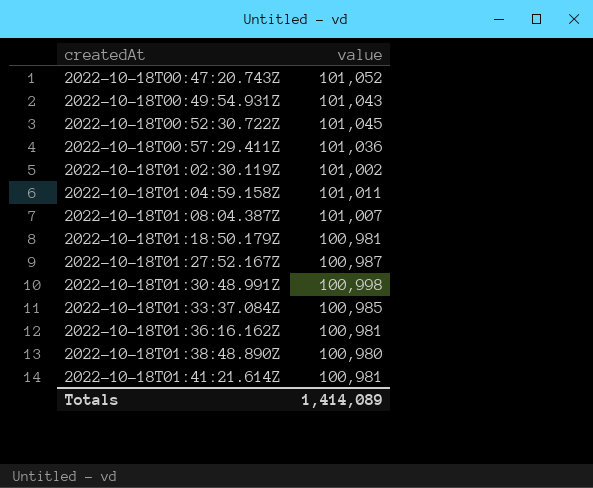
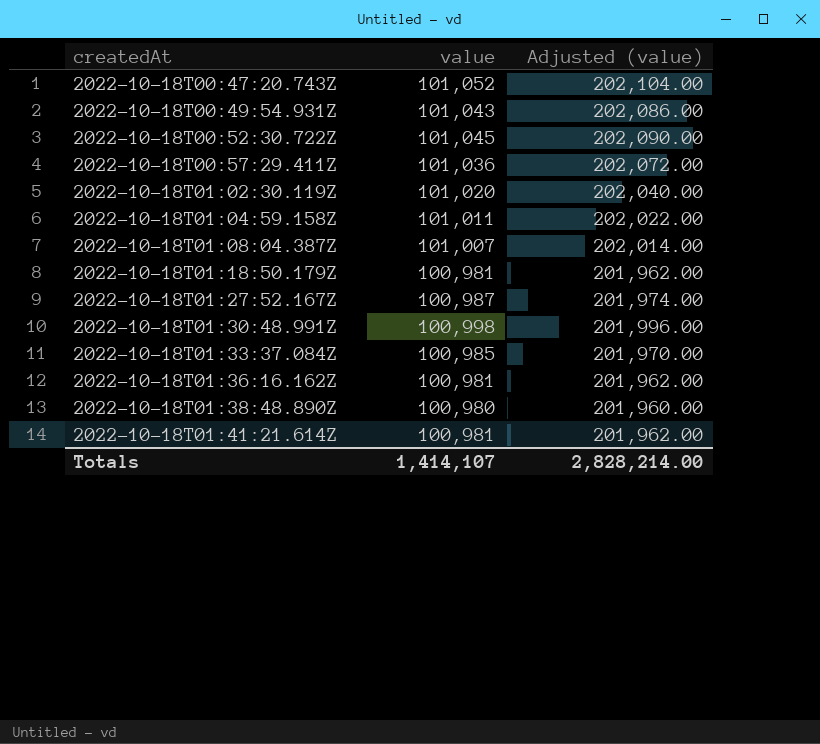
column Adjusted (value) | formula: none -> [value] * 2
2022-10-18T01:02:30.119Z | value: 101,002 -> 101,020
Totals | value: 1,414,089 -> 1,414,107

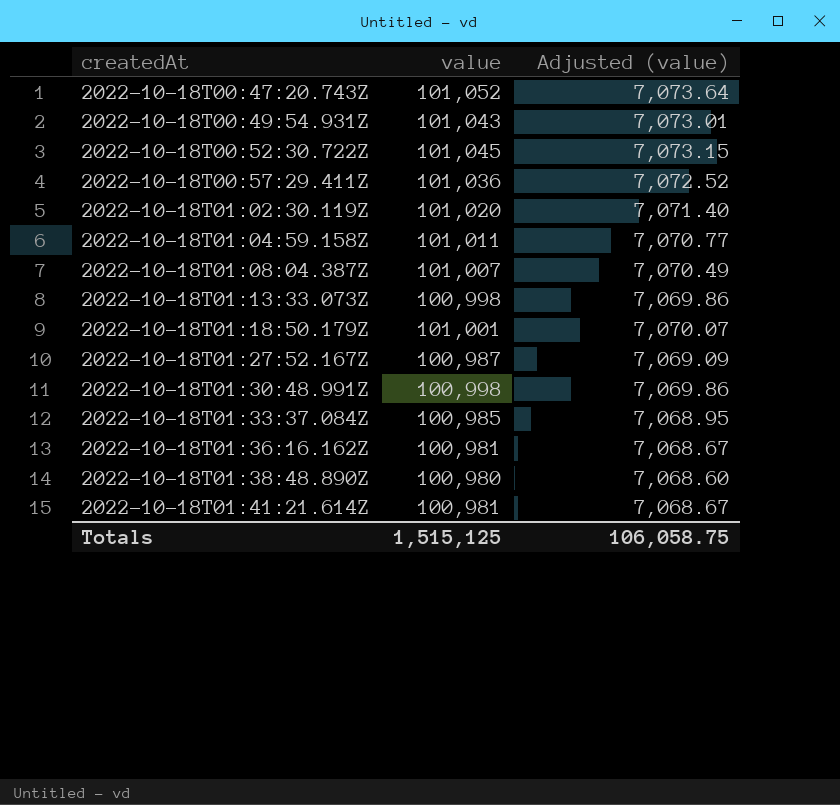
column Adjusted (value) | formula: [value] * 2 -> [value] * 0.07
row 2022-10-18T01:13:33.073Z: none -> 100,998 | 7,069.86
2022-10-18T01:18:50.179Z | value: 100,981 -> 101,001
Totals | value: 1,414,107 -> 1,515,125
Totals | Adjusted (value): 2,828,214.00 -> 106,058.75

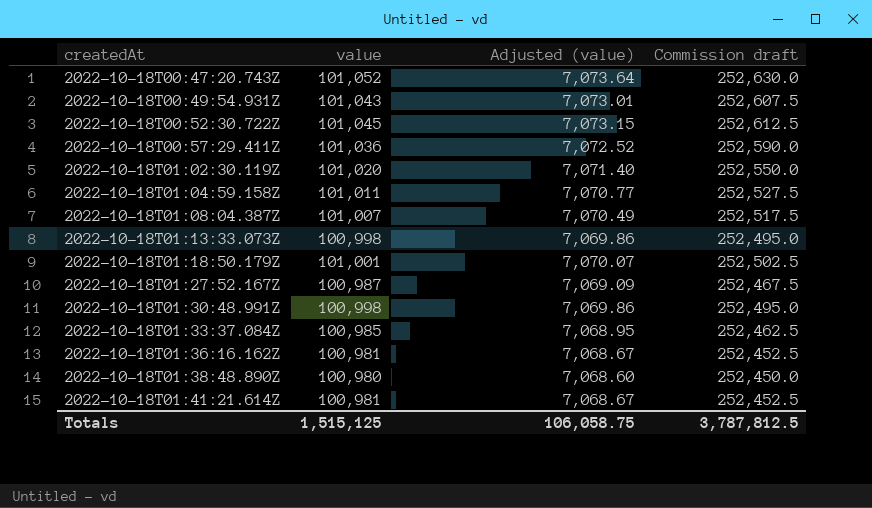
column Commission draft | formula: none -> [value] * 2.5

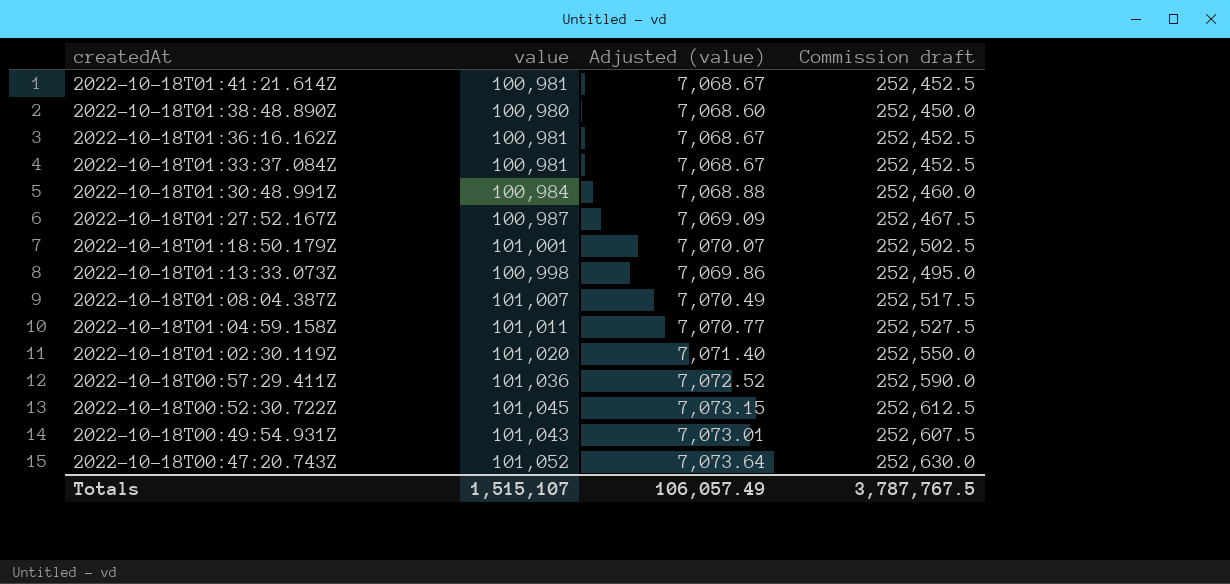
row order: createdAt ascending -> createdAt descending
2022-10-18T01:33:37.084Z | value: 100,985 -> 100,981
2022-10-18T01:33:37.084Z | Adjusted (value): 7,068.95 -> 7,068.67
2022-10-18T01:33:37.084Z | Commission draft: 252,462.5 -> 252,452.5
2022-10-18T01:30:48.991Z | value: 100,998 -> 100,984
2022-10-18T01:30:48.991Z | Adjusted (value): 7,069.86 -> 7,068.88
2022-10-18T01:30:48.991Z | Commission draft: 252,495.0 -> 252,460.0
Totals | value: 1,515,125 -> 1,515,107
Totals | Adjusted (value): 106,058.75 -> 106,057.49
Totals | Commission draft: 3,787,812.5 -> 3,787,767.5

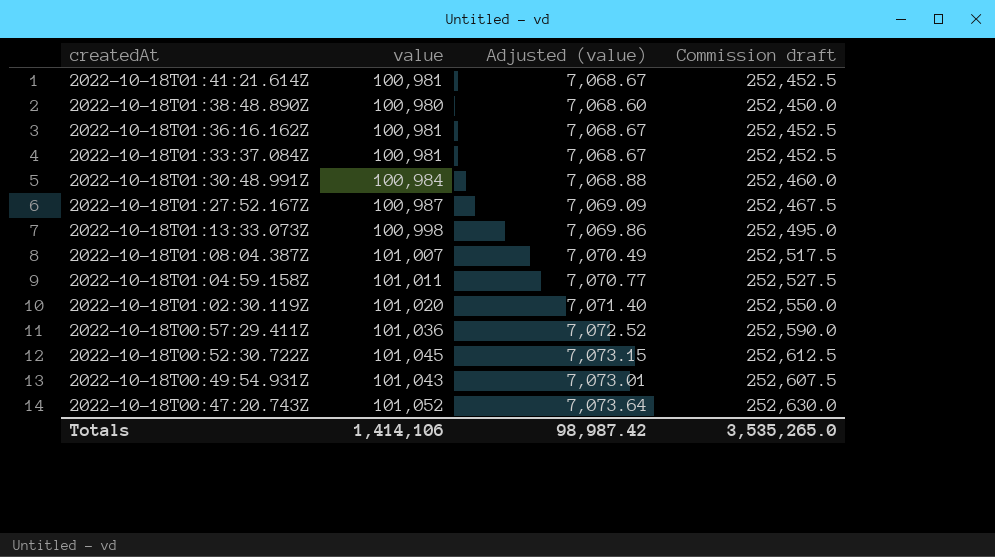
row 2022-10-18T01:18:50.179Z: 101,001 | 7,070.07 | 252,502.5 -> none
Totals | value: 1,515,107 -> 1,414,106
Totals | Adjusted (value): 106,057.49 -> 98,987.42
Totals | Commission draft: 3,787,767.5 -> 3,535,265.0

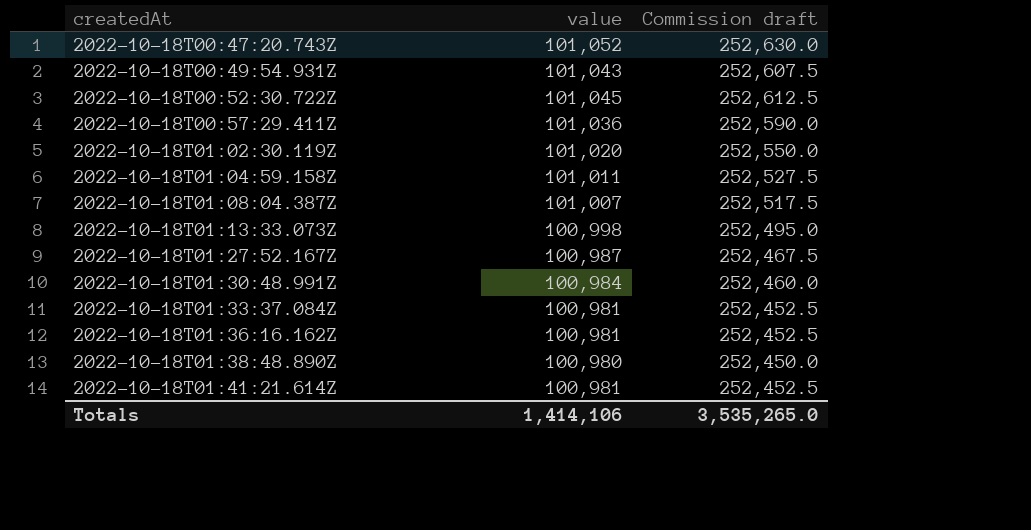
row order: createdAt descending -> createdAt ascending
column Adjusted (value) | formula: [value] * 0.07 -> none

